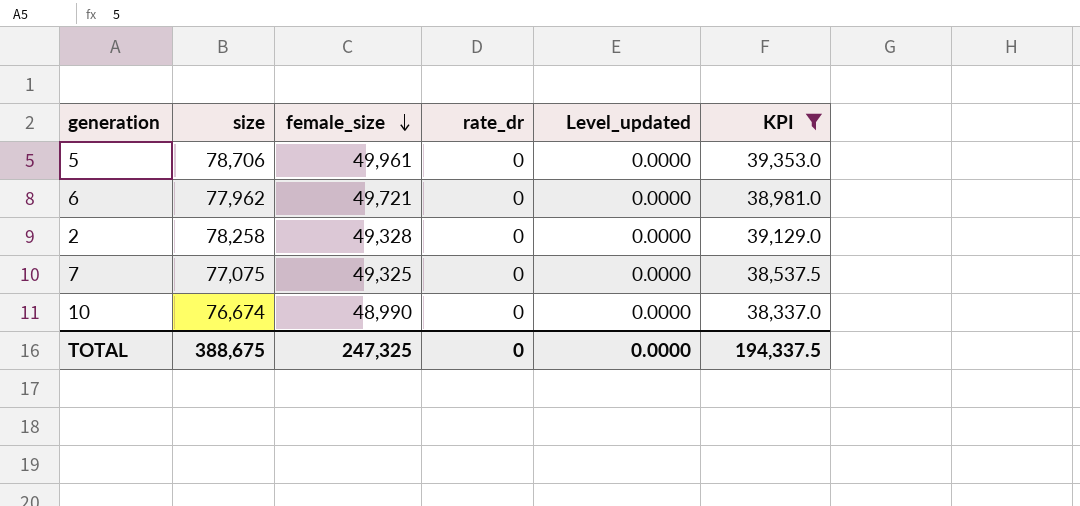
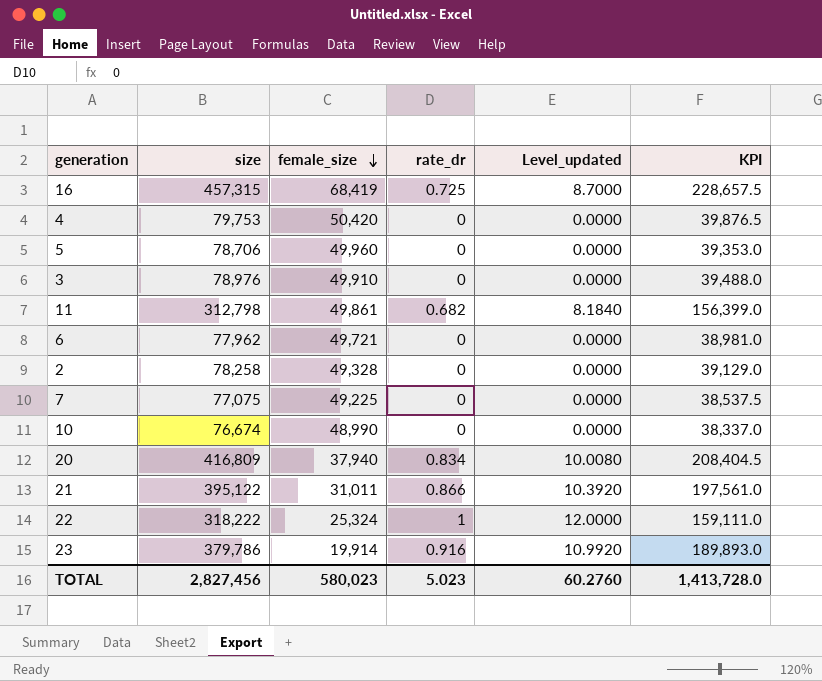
filter: KPI <= 39,353.0 -> none
5 | female_size: 49,961 -> 49,960
7 | female_size: 49,325 -> 49,225
TOTAL | size: 388,675 -> 2,827,456
TOTAL | female_size: 247,325 -> 580,023
TOTAL | rate_dr: 0 -> 5.023
TOTAL | Level_updated: 0.0000 -> 60.2760
TOTAL | KPI: 194,337.5 -> 1,413,728.0

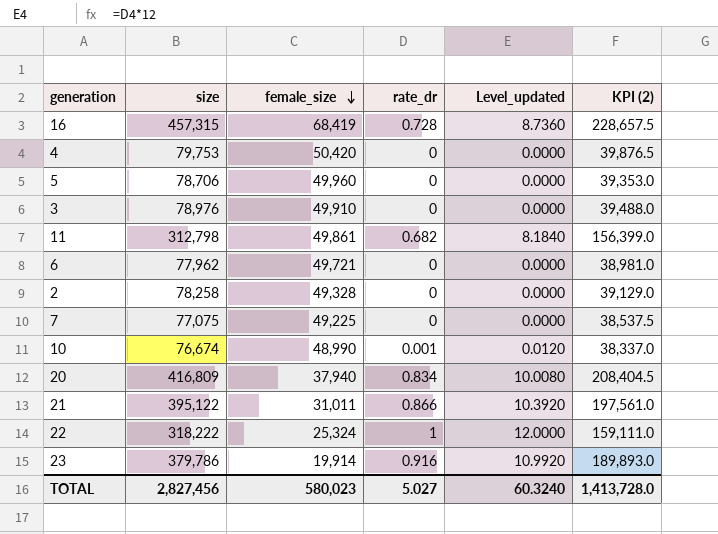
column name: KPI -> KPI (2)
16 | rate_dr: 0.725 -> 0.728
16 | Level_updated: 8.7000 -> 8.7360
10 | rate_dr: 0 -> 0.001
10 | Level_updated: 0.0000 -> 0.0120
TOTAL | rate_dr: 5.023 -> 5.027
TOTAL | Level_updated: 60.2760 -> 60.3240

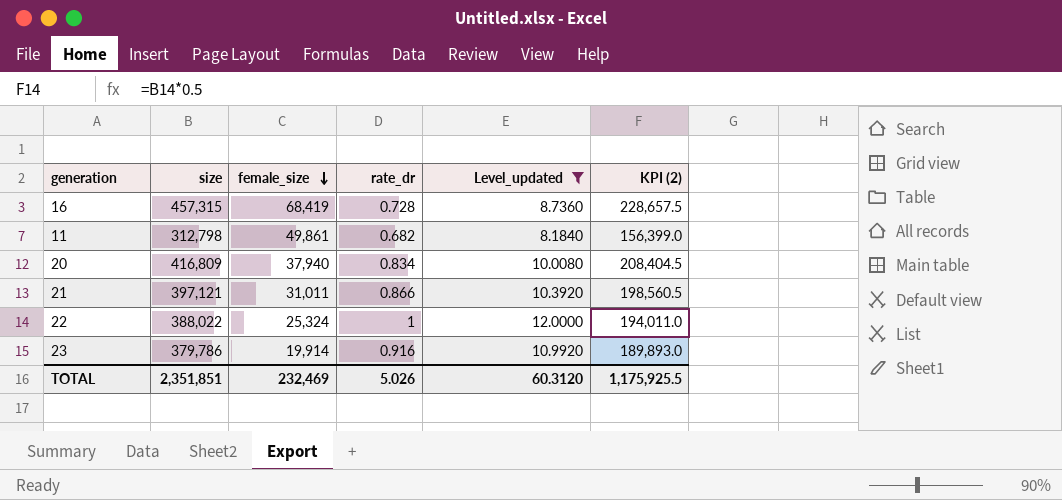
filter: none -> Level_updated >= 8.1840
21 | size: 395,122 -> 397,121
21 | KPI (2): 197,561.0 -> 198,560.5
22 | size: 318,222 -> 388,022
22 | KPI (2): 159,111.0 -> 194,011.0
TOTAL | size: 2,827,456 -> 2,351,851
TOTAL | female_size: 580,023 -> 232,469
TOTAL | rate_dr: 5.027 -> 5.026
TOTAL | Level_updated: 60.3240 -> 60.3120
TOTAL | KPI (2): 1,413,728.0 -> 1,175,925.5

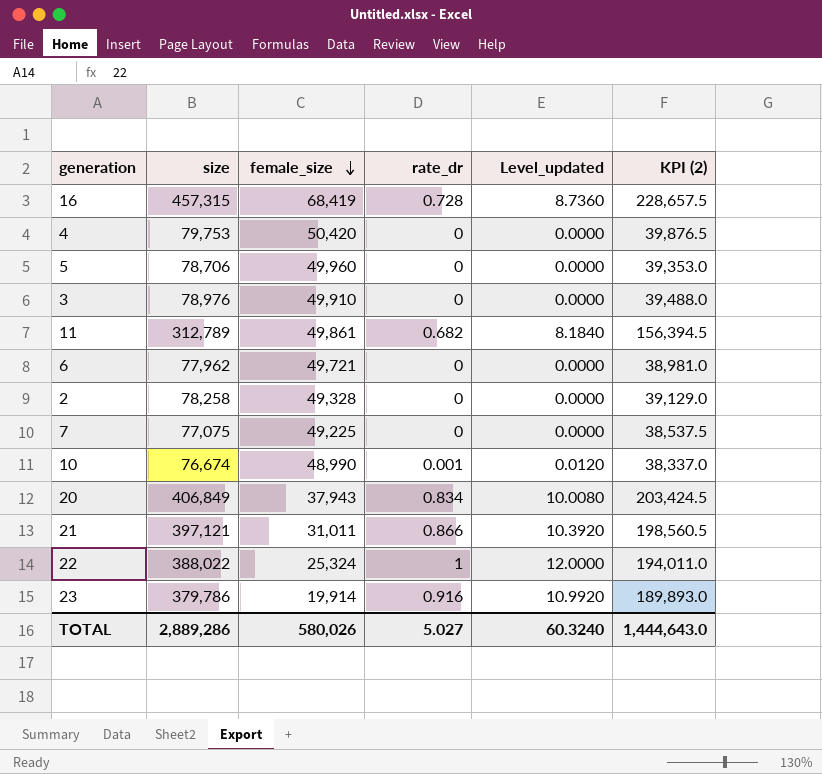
filter: Level_updated >= 8.1840 -> none
11 | size: 312,798 -> 312,789
11 | KPI (2): 156,399.0 -> 156,394.5
20 | size: 416,809 -> 406,849
20 | female_size: 37,940 -> 37,943
20 | KPI (2): 208,404.5 -> 203,424.5
TOTAL | size: 2,351,851 -> 2,889,286
TOTAL | female_size: 232,469 -> 580,026
TOTAL | rate_dr: 5.026 -> 5.027
TOTAL | Level_updated: 60.3120 -> 60.3240
TOTAL | KPI (2): 1,175,925.5 -> 1,444,643.0

